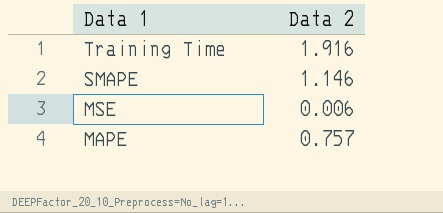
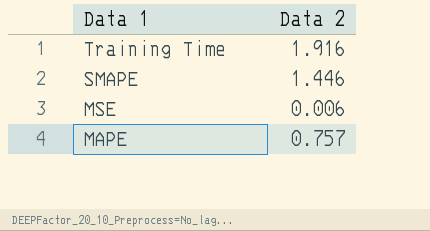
SMAPE | Data 2: 1.146 -> 1.446

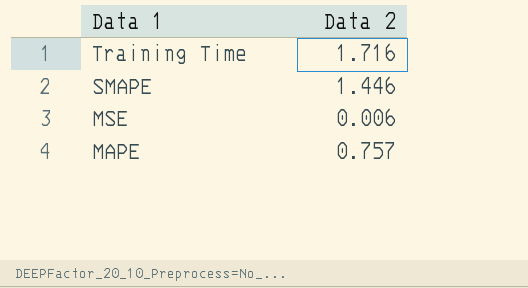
Training Time | Data 2: 1.916 -> 1.716

